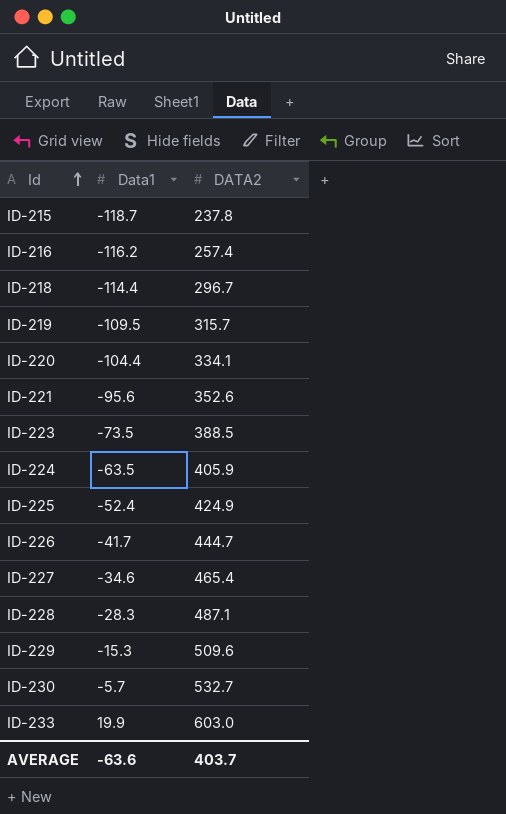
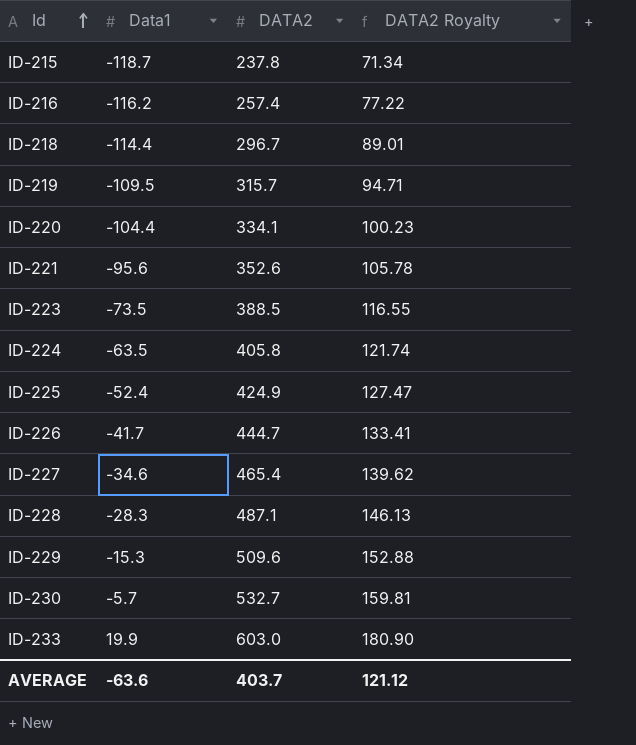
column DATA2 Royalty | formula: none -> [DATA2] * 0.3
ID-224 | DATA2: 405.9 -> 405.8

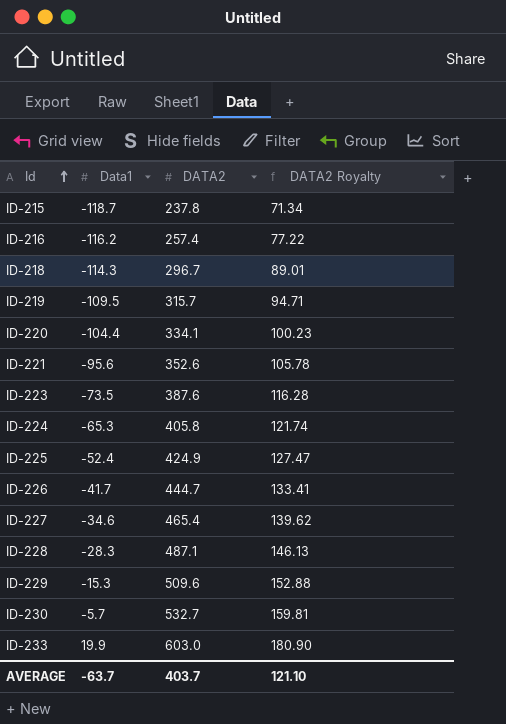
ID-218 | Data1: -114.4 -> -114.3
ID-223 | DATA2: 388.5 -> 387.6
ID-223 | DATA2 Royalty: 116.55 -> 116.28
ID-224 | Data1: -63.5 -> -65.3
AVERAGE | Data1: -63.6 -> -63.7
AVERAGE | DATA2 Royalty: 121.12 -> 121.10

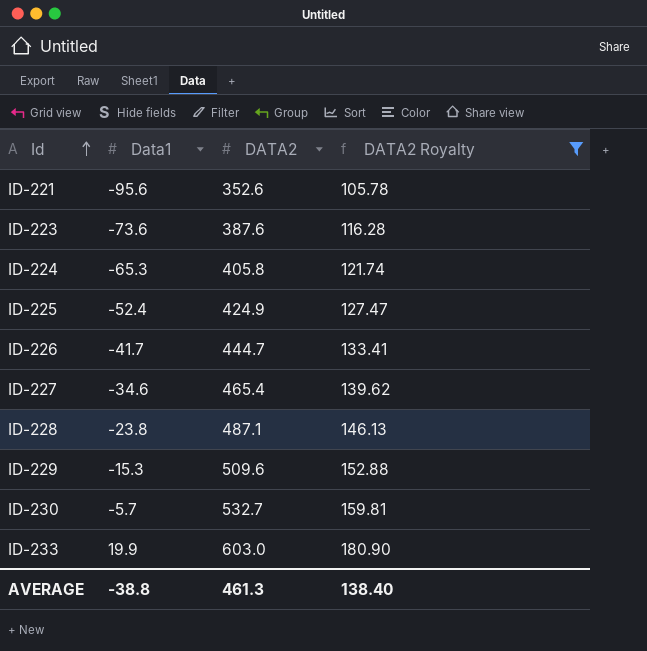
filter: none -> DATA2 Royalty >= 105.78
ID-223 | Data1: -73.5 -> -73.6
ID-228 | Data1: -28.3 -> -23.8
AVERAGE | Data1: -63.7 -> -38.8
AVERAGE | DATA2: 403.7 -> 461.3
AVERAGE | DATA2 Royalty: 121.10 -> 138.40

